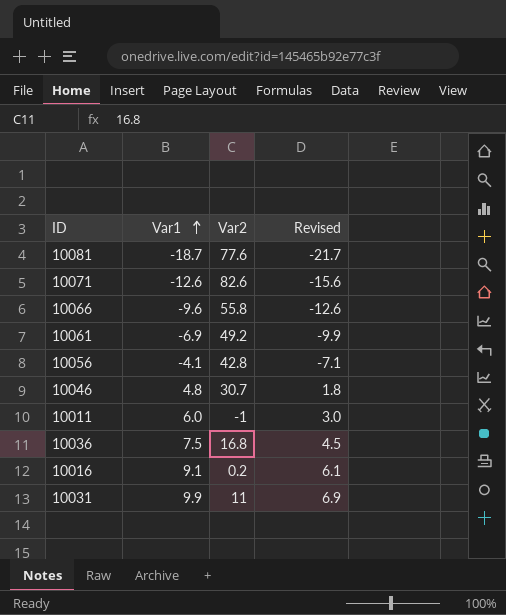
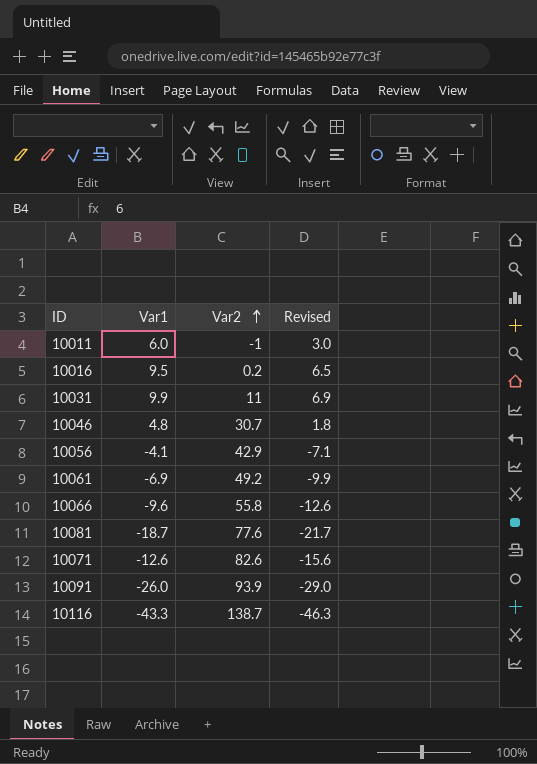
row order: Var1 ascending -> Var2 ascending
row 10036: 7.5 | 16.8 | 4.5 -> none
10016 | Var1: 9.1 -> 9.5
10016 | Revised: 6.1 -> 6.5
10056 | Var2: 42.8 -> 42.9
row 10091: none -> -26.0 | 93.9 | -29.0
row 10116: none -> -43.3 | 138.7 | -46.3

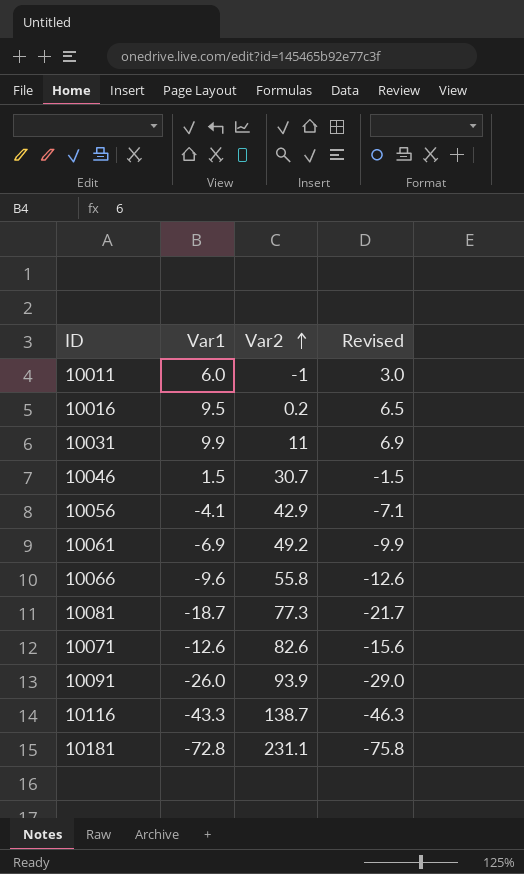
10046 | Var1: 4.8 -> 1.5
10046 | Revised: 1.8 -> -1.5
10081 | Var2: 77.6 -> 77.3
row 10181: none -> -72.8 | 231.1 | -75.8

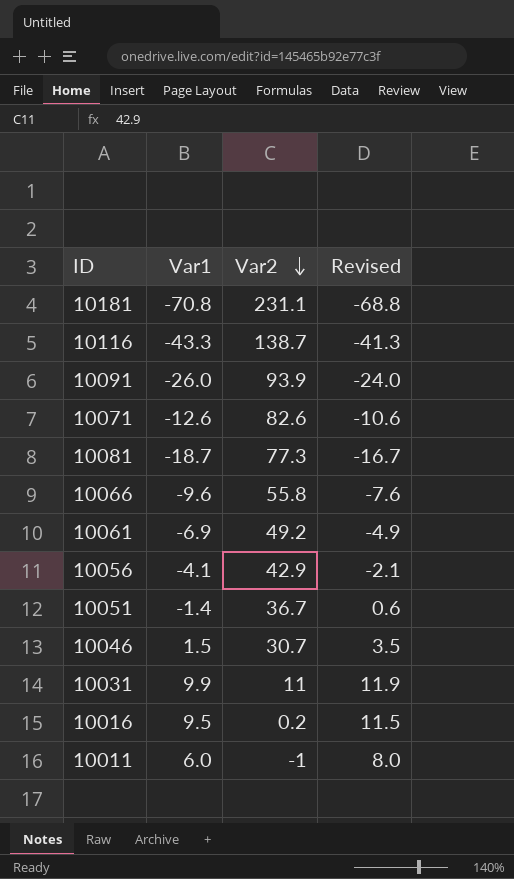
row order: Var2 ascending -> Var2 descending
column Revised | formula: [Var1] - 3 -> [Var1] + 2
10181 | Var1: -72.8 -> -70.8
row 10051: none -> -1.4 | 36.7 | 0.6

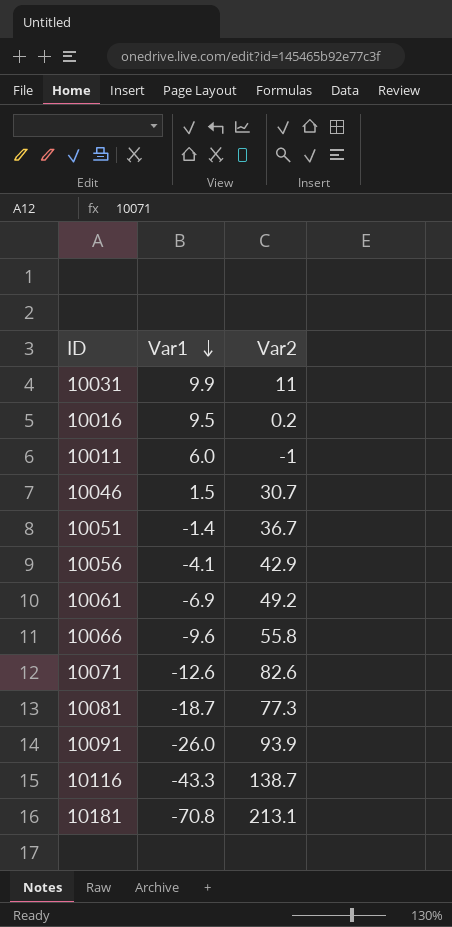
row order: Var2 descending -> Var1 descending
column Revised | formula: [Var1] + 2 -> none
10181 | Var2: 231.1 -> 213.1

